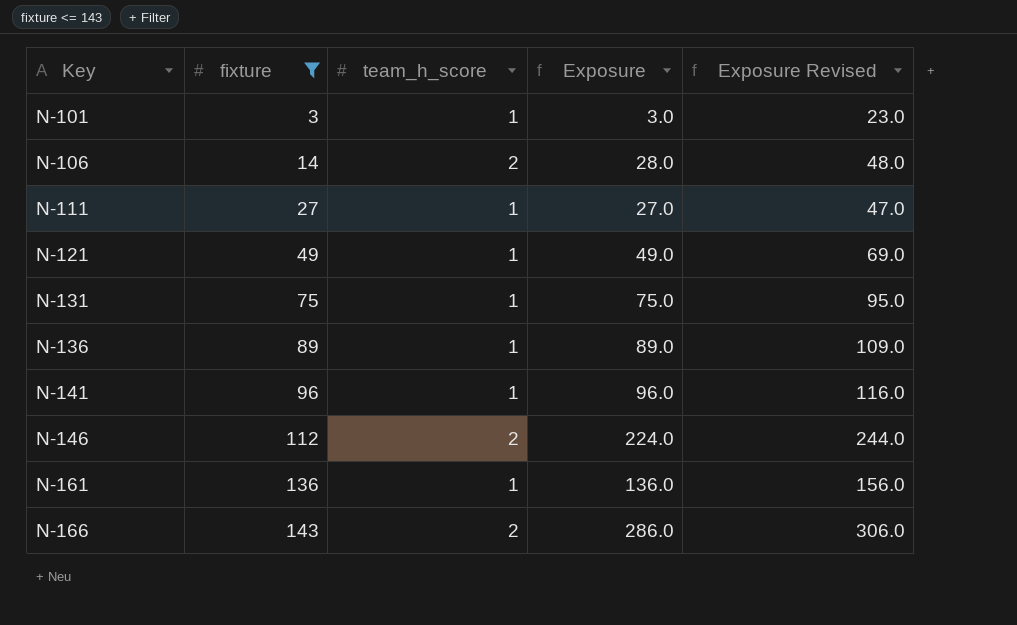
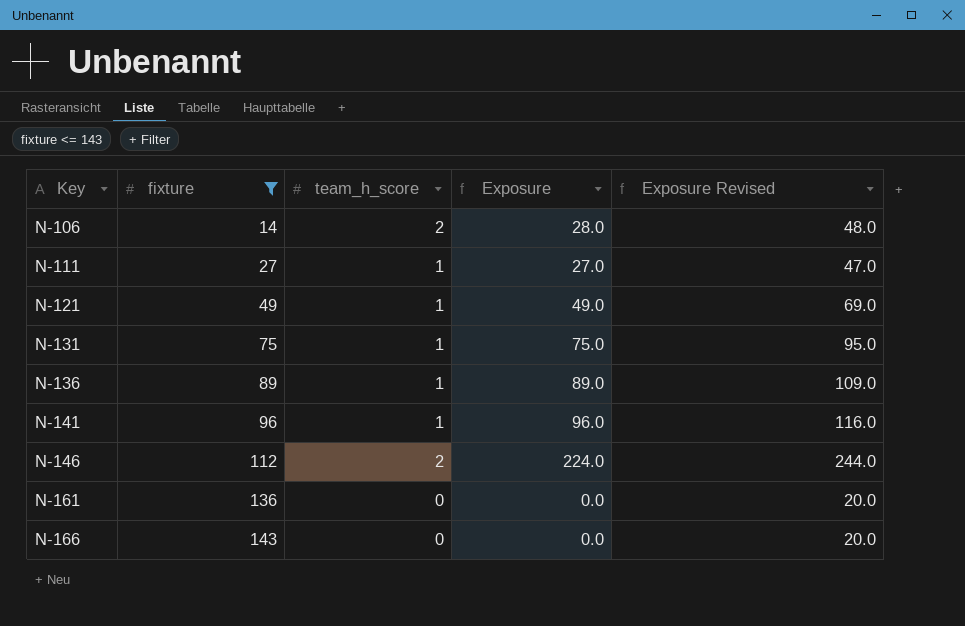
row N-101: 3 | 1 | 3.0 | 23.0 -> none
N-161 | team_h_score: 1 -> 0
N-161 | Exposure: 136.0 -> 0.0
N-161 | Exposure Revised: 156.0 -> 20.0
N-166 | team_h_score: 2 -> 0
N-166 | Exposure: 286.0 -> 0.0
N-166 | Exposure Revised: 306.0 -> 20.0

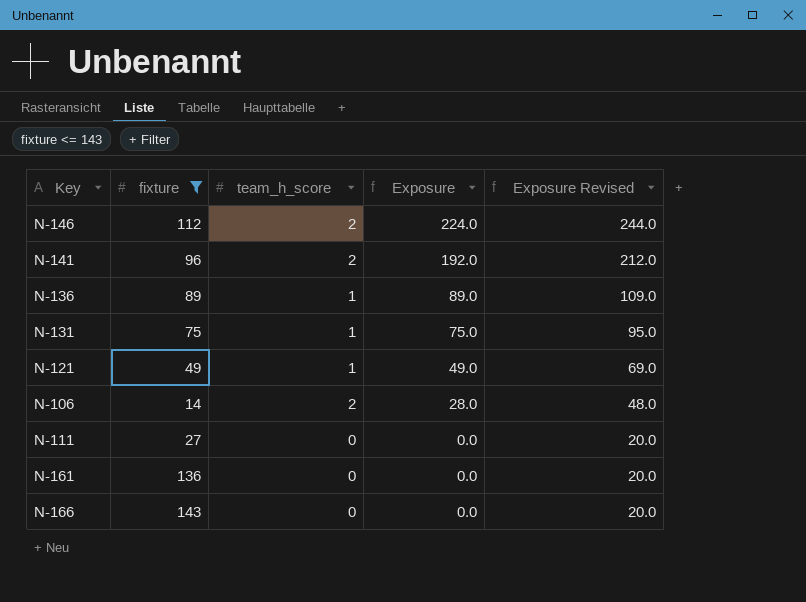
row order: Key ascending -> Exposure descending
N-141 | team_h_score: 1 -> 2
N-141 | Exposure: 96.0 -> 192.0
N-141 | Exposure Revised: 116.0 -> 212.0
N-111 | team_h_score: 1 -> 0
N-111 | Exposure: 27.0 -> 0.0
N-111 | Exposure Revised: 47.0 -> 20.0

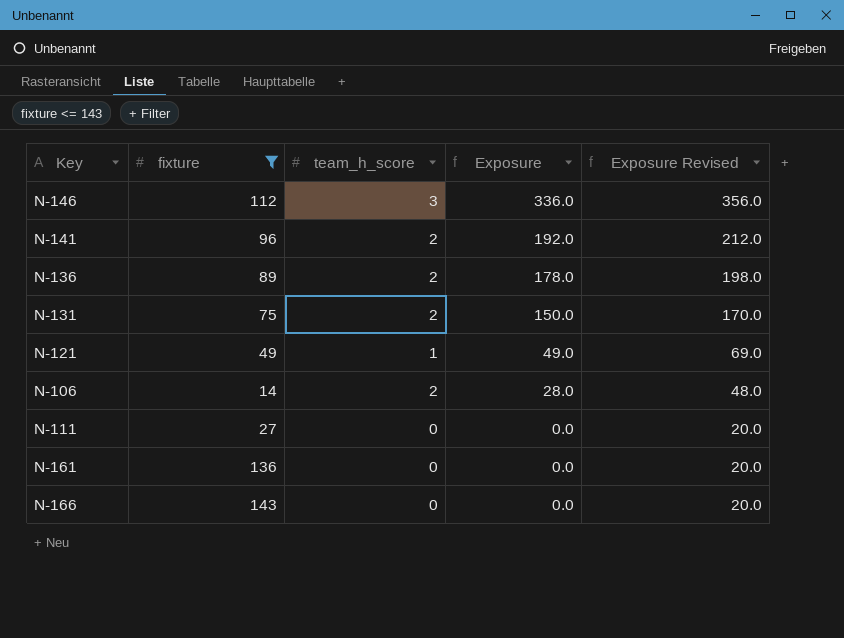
N-146 | team_h_score: 2 -> 3
N-146 | Exposure: 224.0 -> 336.0
N-146 | Exposure Revised: 244.0 -> 356.0
N-136 | team_h_score: 1 -> 2
N-136 | Exposure: 89.0 -> 178.0
N-136 | Exposure Revised: 109.0 -> 198.0
N-131 | team_h_score: 1 -> 2
N-131 | Exposure: 75.0 -> 150.0
N-131 | Exposure Revised: 95.0 -> 170.0

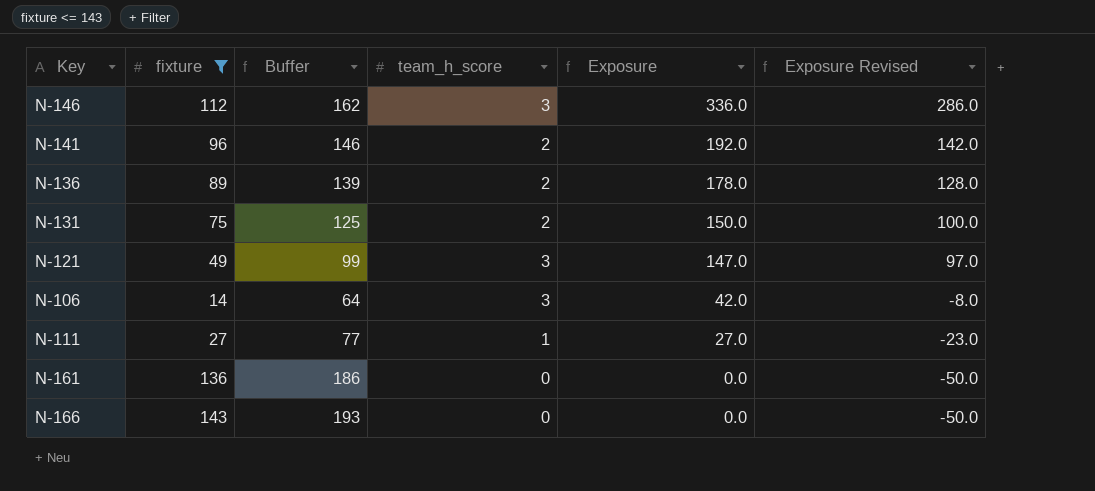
column Buffer | formula: none -> [fixture] + 50
column Exposure Revised | formula: [Exposure] + 20 -> [Exposure] - 50
N-121 | team_h_score: 1 -> 3
N-121 | Exposure: 49.0 -> 147.0
N-106 | team_h_score: 2 -> 3
N-106 | Exposure: 28.0 -> 42.0
N-111 | team_h_score: 0 -> 1
N-111 | Exposure: 0.0 -> 27.0

